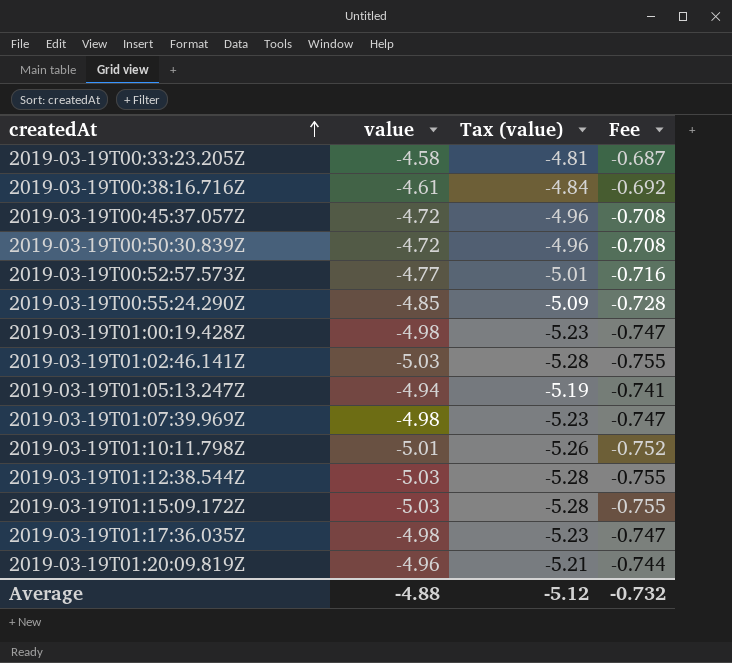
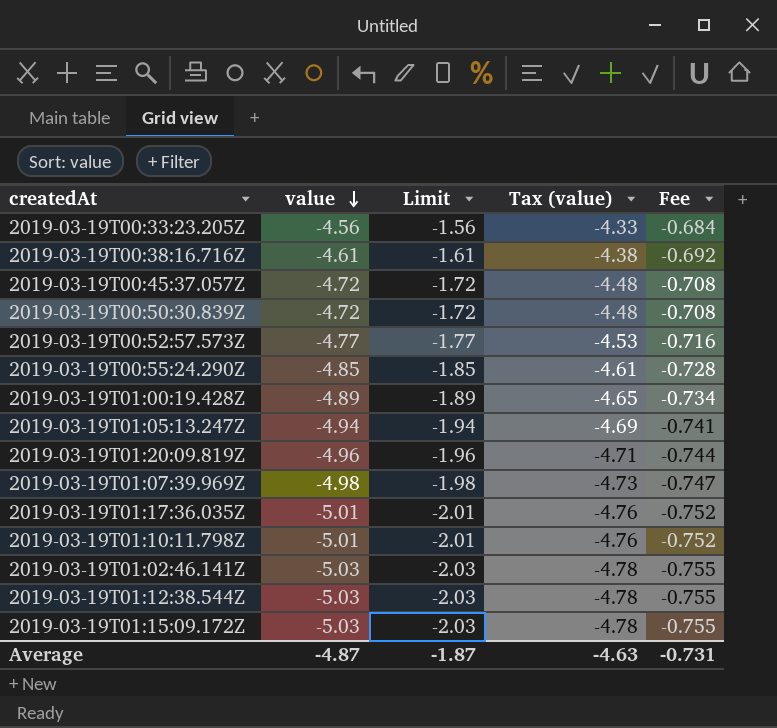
row order: createdAt ascending -> value descending
column Limit | formula: none -> [value] + 3
column Tax (value) | formula: [value] * 1.05 -> [value] * 0.95
2019-03-19T00:33:23.205Z | value: -4.58 -> -4.56
2019-03-19T00:33:23.205Z | Fee: -0.687 -> -0.684
2019-03-19T01:00:19.428Z | value: -4.98 -> -4.89
2019-03-19T01:00:19.428Z | Fee: -0.747 -> -0.734
2019-03-19T01:17:36.035Z | value: -4.98 -> -5.01
2019-03-19T01:17:36.035Z | Fee: -0.747 -> -0.752
Average | value: -4.88 -> -4.87
Average | Tax (value): -5.12 -> -4.63
Average | Fee: -0.732 -> -0.731

